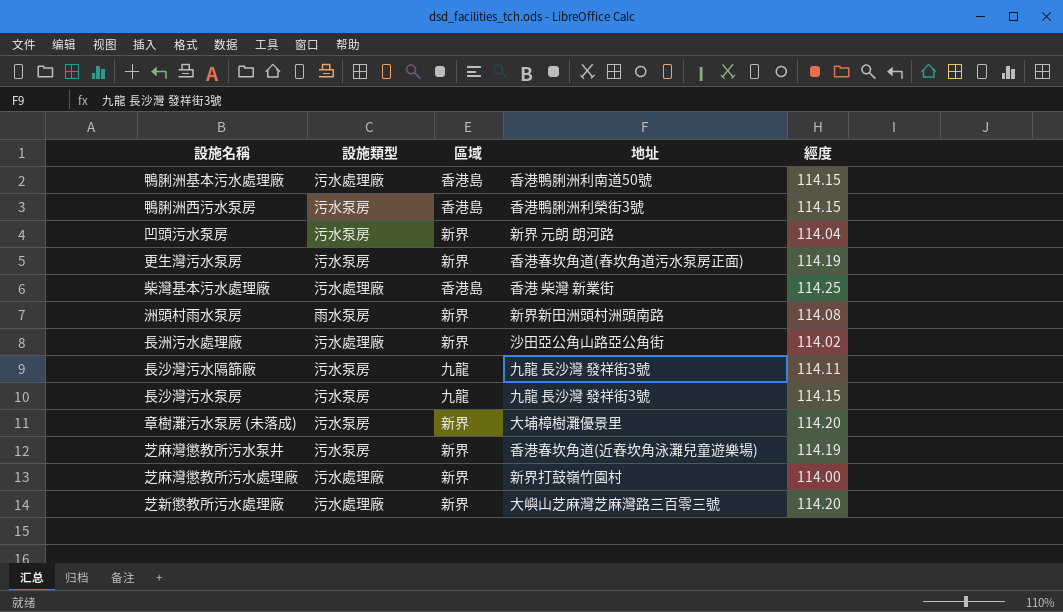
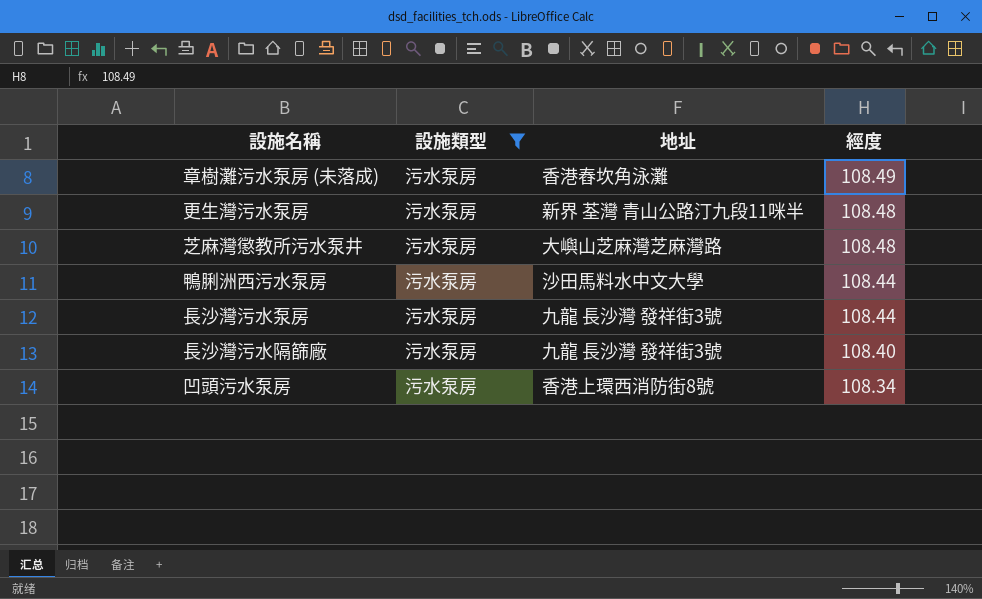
filter: none -> 設施類型 = 污水泵房
row order: none -> 經度 descending
column 區域 | position: 3 -> none
章樹灘污水泵房 (未落成) | 地址: 大埔樟樹灘優景里 -> 香港舂坎角泳灘
章樹灘污水泵房 (未落成) | 經度: 114.20 -> 108.49
更生灣污水泵房 | 地址: 香港春坎角道(舂坎角道污水泵房正面) -> 新界 荃灣 青山公路汀九段11咪半
更生灣污水泵房 | 經度: 114.19 -> 108.48
芝麻灣懲教所污水泵井 | 地址: 香港春坎角道(近舂坎角泳灘兒童遊樂場) -> 大嶼山芝麻灣芝麻灣路
芝麻灣懲教所污水泵井 | 經度: 114.19 -> 108.48
鴨脷洲西污水泵房 | 地址: 香港鴨脷洲利榮街3號 -> 沙田馬料水中文大學
鴨脷洲西污水泵房 | 經度: 114.15 -> 108.44
長沙灣污水泵房 | 經度: 114.15 -> 108.44
長沙灣污水隔篩廠 | 經度: 114.11 -> 108.40
凹頭污水泵房 | 地址: 新界 元朗 朗河路 -> 香港上環西消防街8號
凹頭污水泵房 | 經度: 114.04 -> 108.34

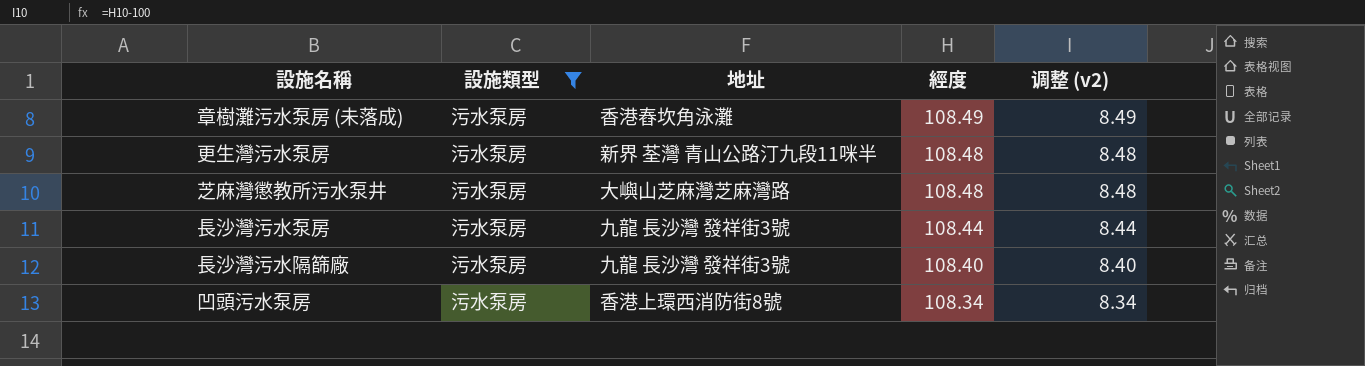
column 调整 (v2) | formula: none -> [經度] - 100
row 鴨脷洲西污水泵房: 污水泵房 | 沙田馬料水中文大學 | 108.44 -> none

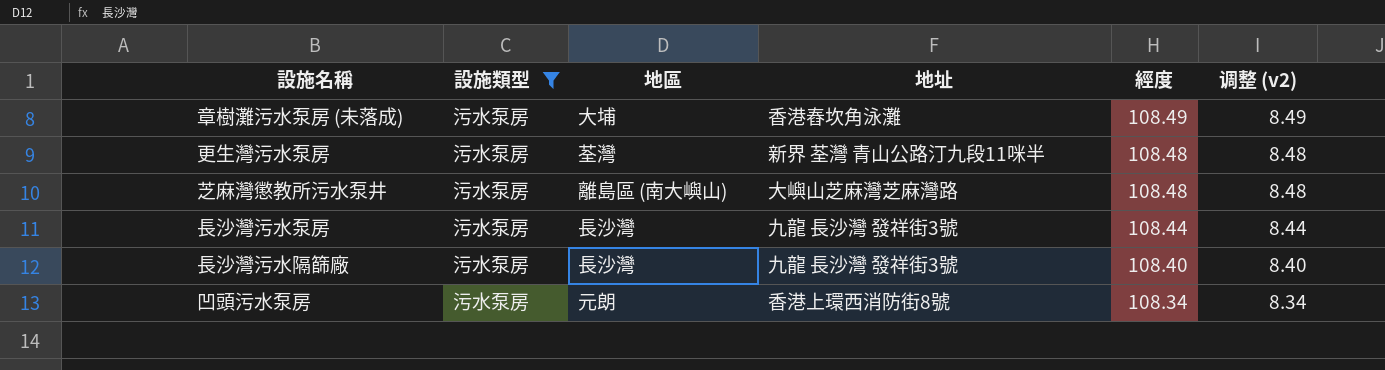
column 地區 | position: none -> 3

